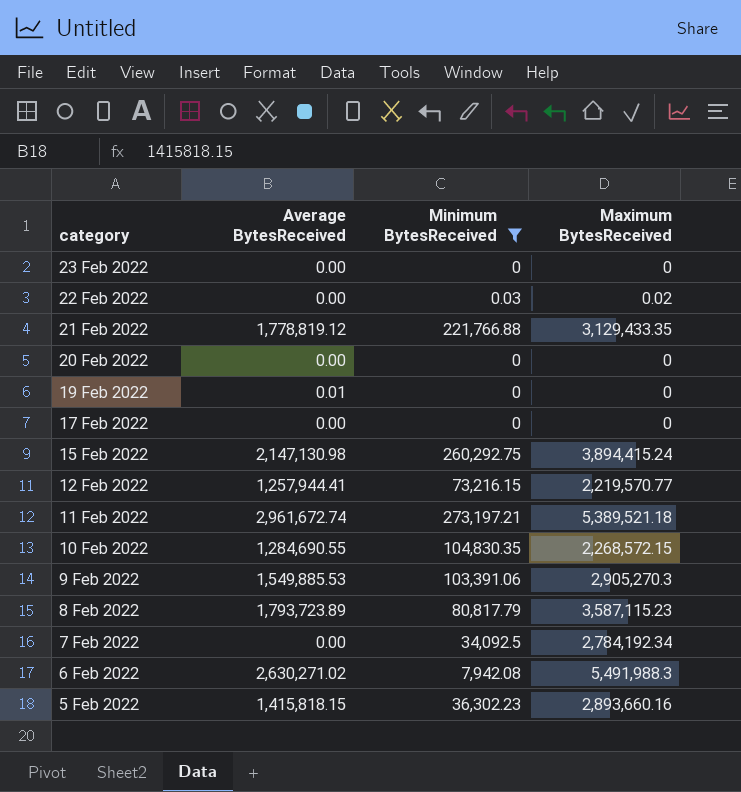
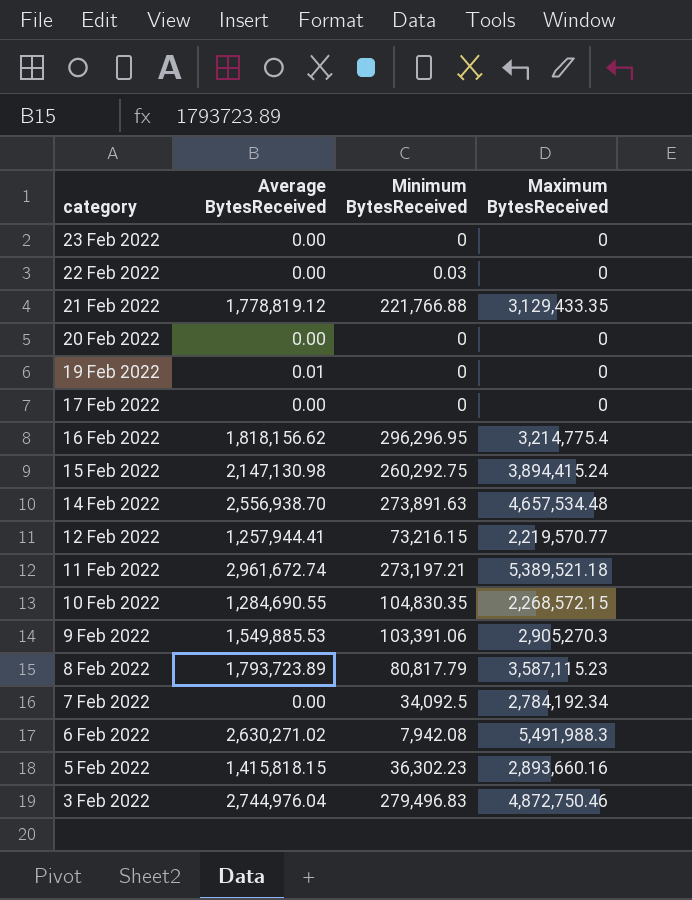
filter: Minimum BytesReceived <= 273,197.21 -> none
22 Feb 2022 | Maximum BytesReceived: 0.02 -> 0

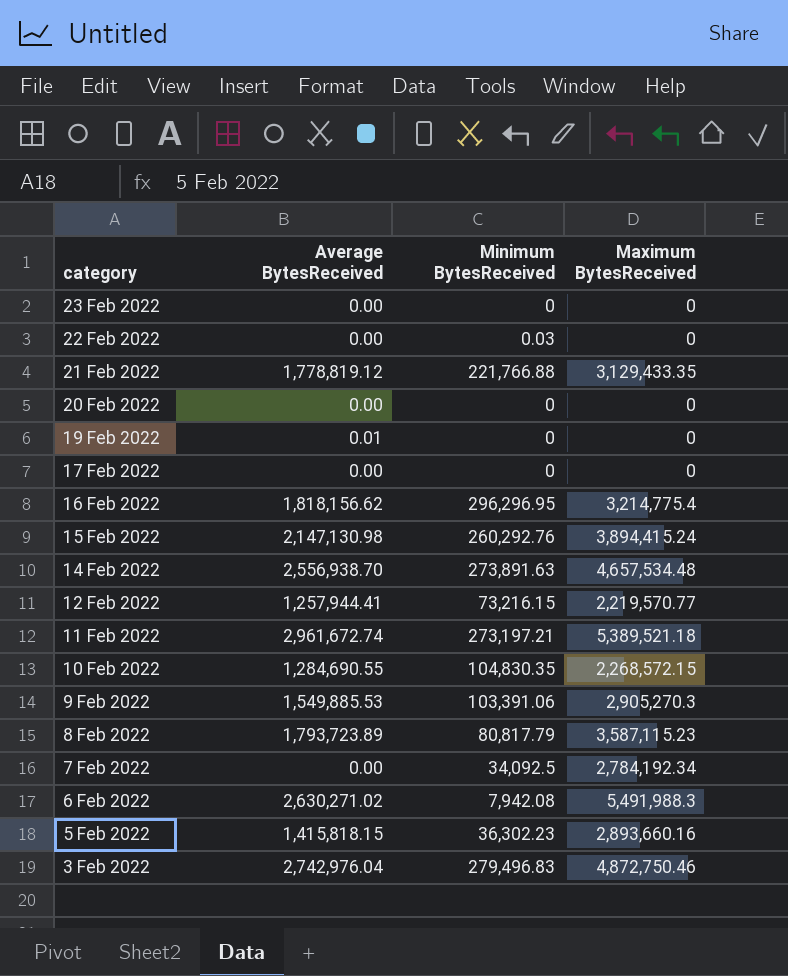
15 Feb 2022 | Minimum BytesReceived: 260,292.75 -> 260,292.76
3 Feb 2022 | Average BytesReceived: 2,744,976.04 -> 2,742,976.04

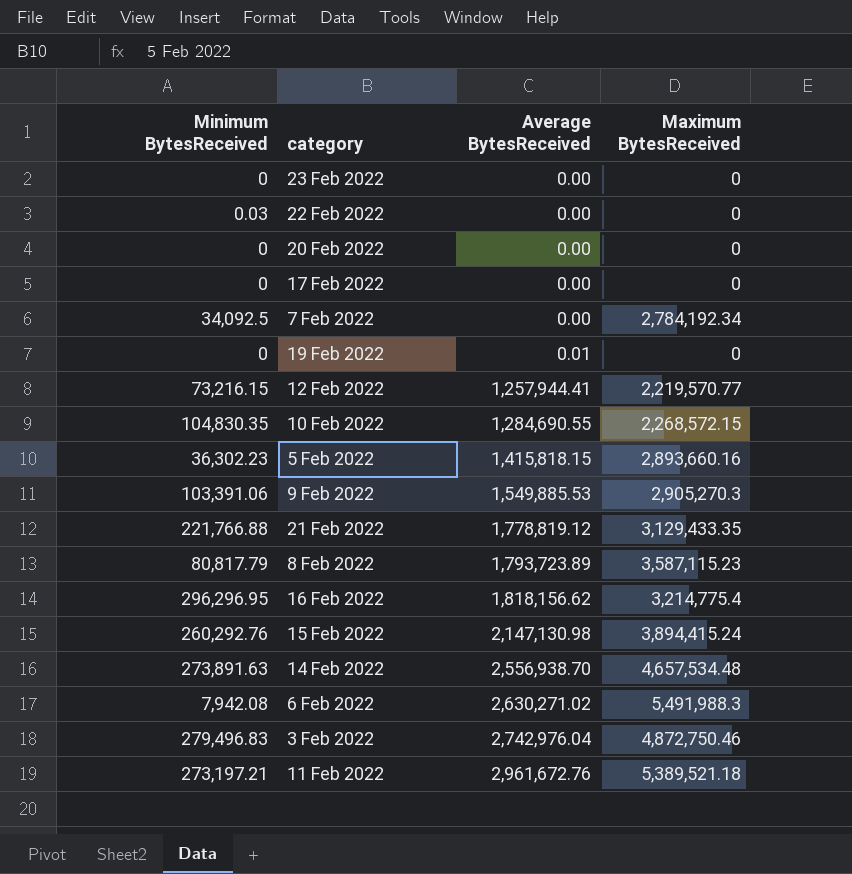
row order: category descending -> Average BytesReceived ascending
column Minimum BytesReceived | position: 3 -> 1
11 Feb 2022 | Average BytesReceived: 2,961,672.74 -> 2,961,672.76

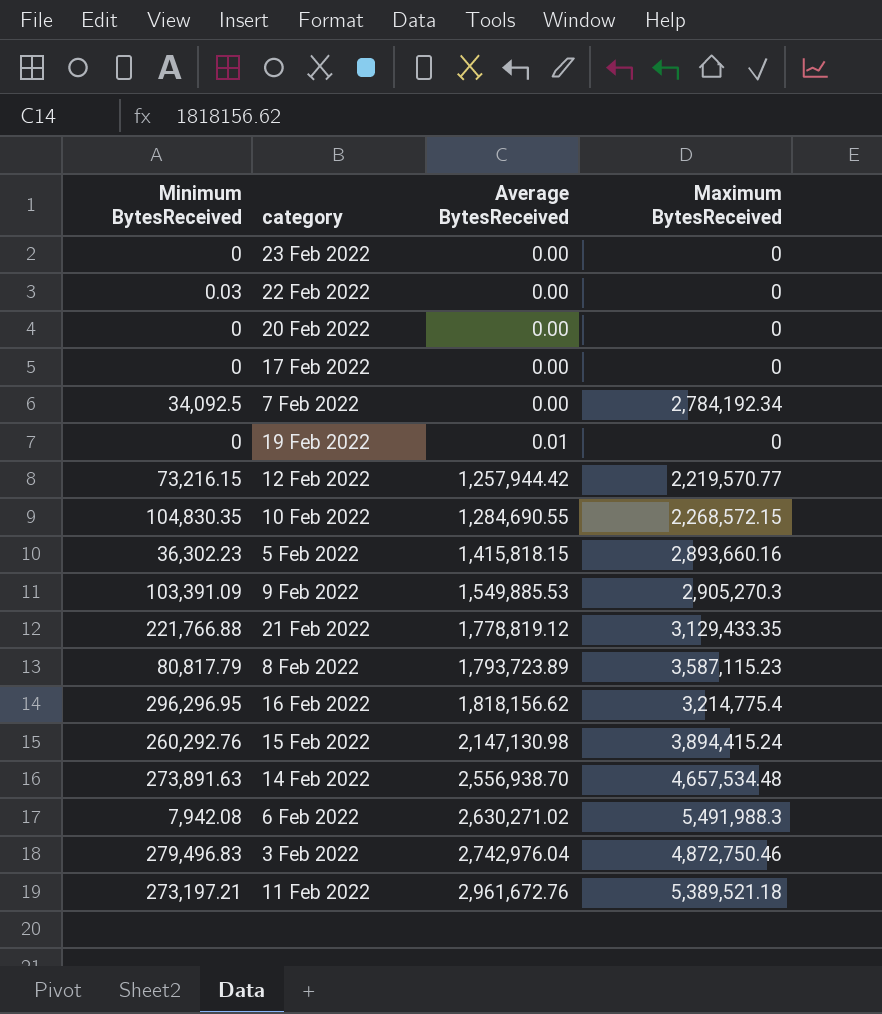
12 Feb 2022 | Average BytesReceived: 1,257,944.41 -> 1,257,944.42
9 Feb 2022 | Minimum BytesReceived: 103,391.06 -> 103,391.09

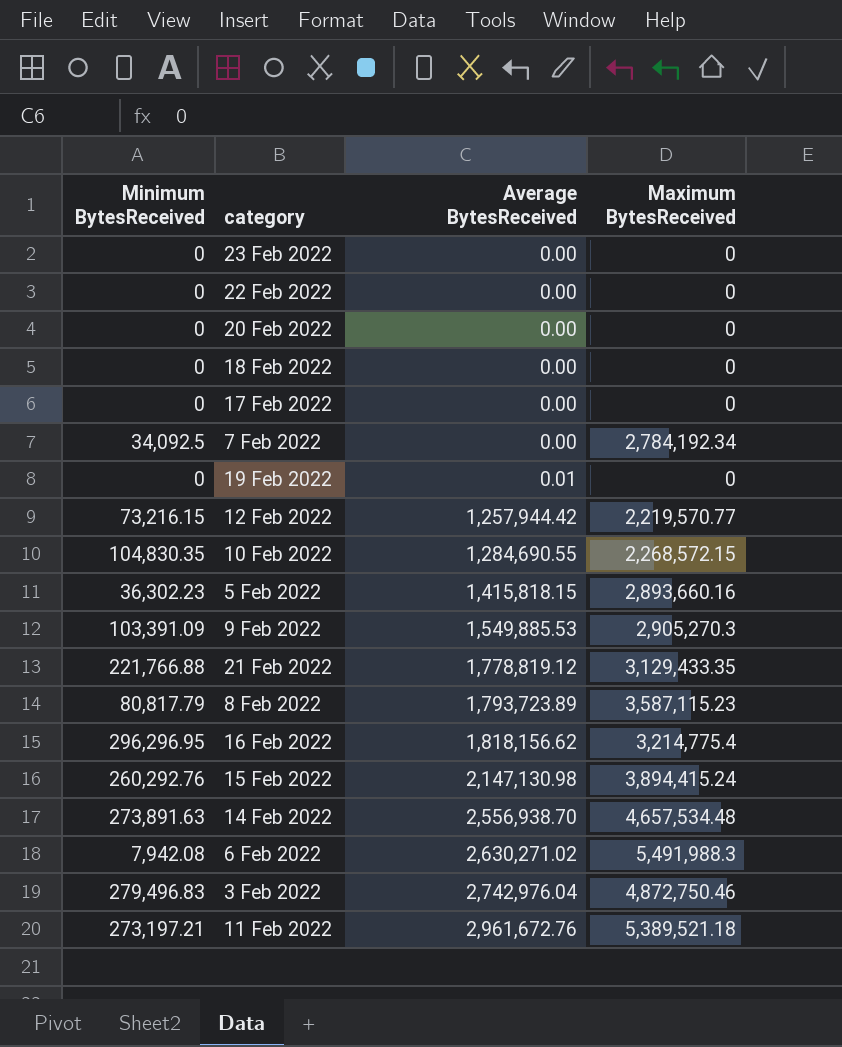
22 Feb 2022 | Minimum BytesReceived: 0.03 -> 0
row 18 Feb 2022: none -> 0 | 0.00 | 0

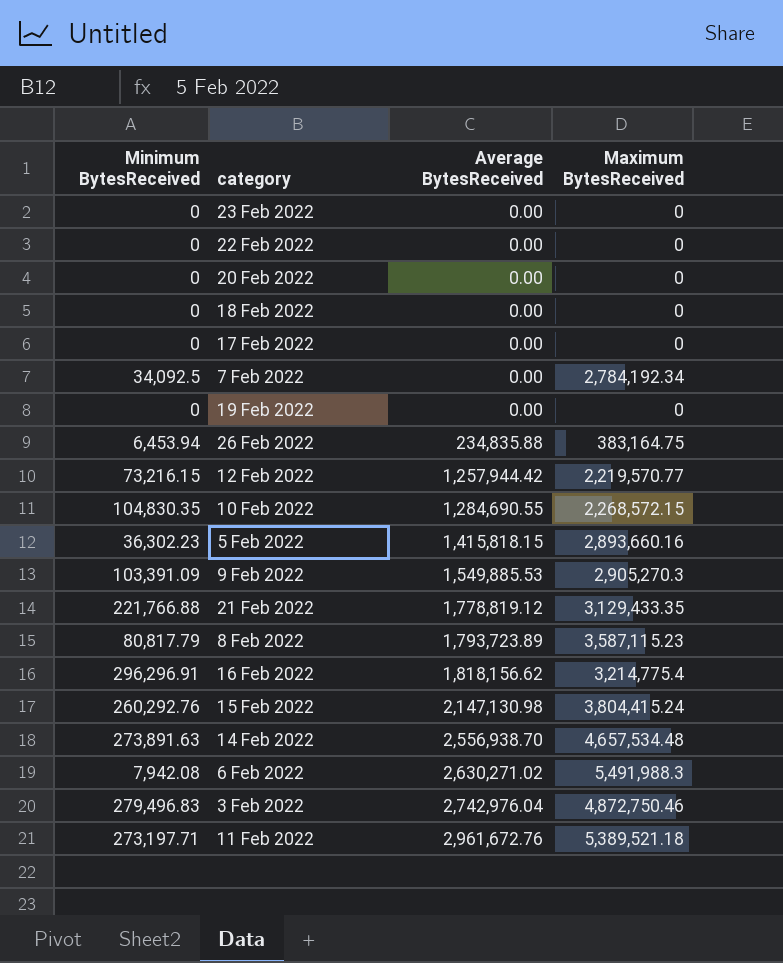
19 Feb 2022 | Average BytesReceived: 0.01 -> 0.00
row 26 Feb 2022: none -> 6,453.94 | 234,835.88 | 383,164.75
16 Feb 2022 | Minimum BytesReceived: 296,296.95 -> 296,296.91
15 Feb 2022 | Maximum BytesReceived: 3,894,415.24 -> 3,804,415.24
11 Feb 2022 | Minimum BytesReceived: 273,197.21 -> 273,197.71

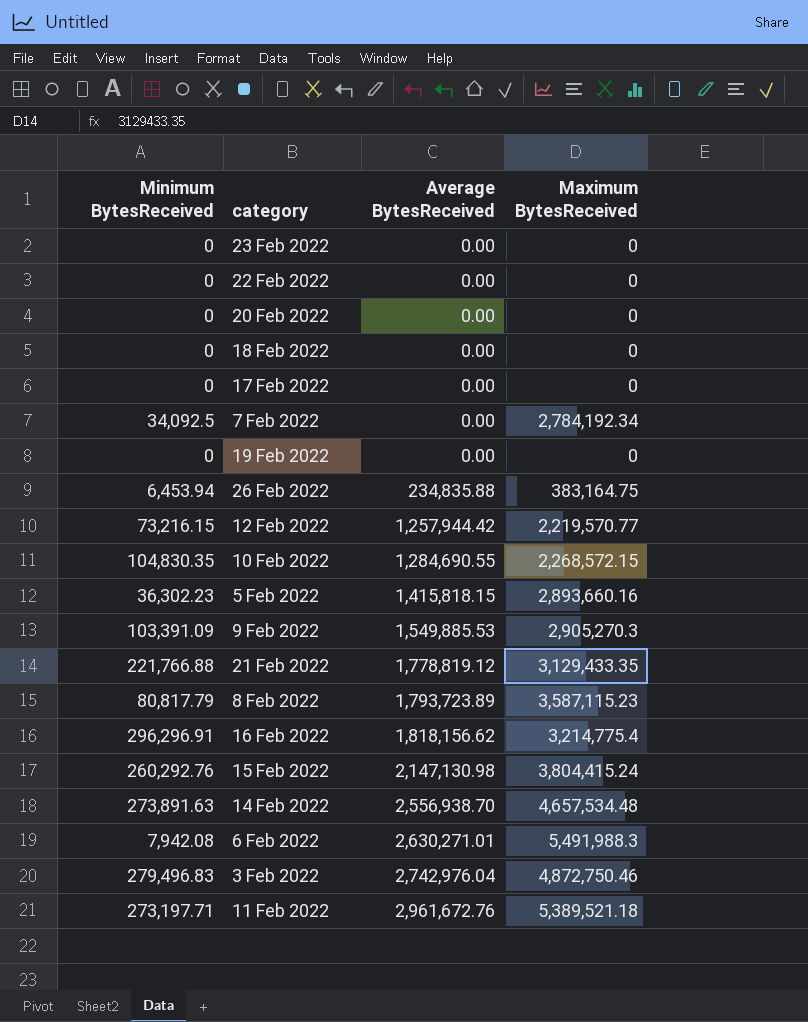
6 Feb 2022 | Average BytesReceived: 2,630,271.02 -> 2,630,271.01

